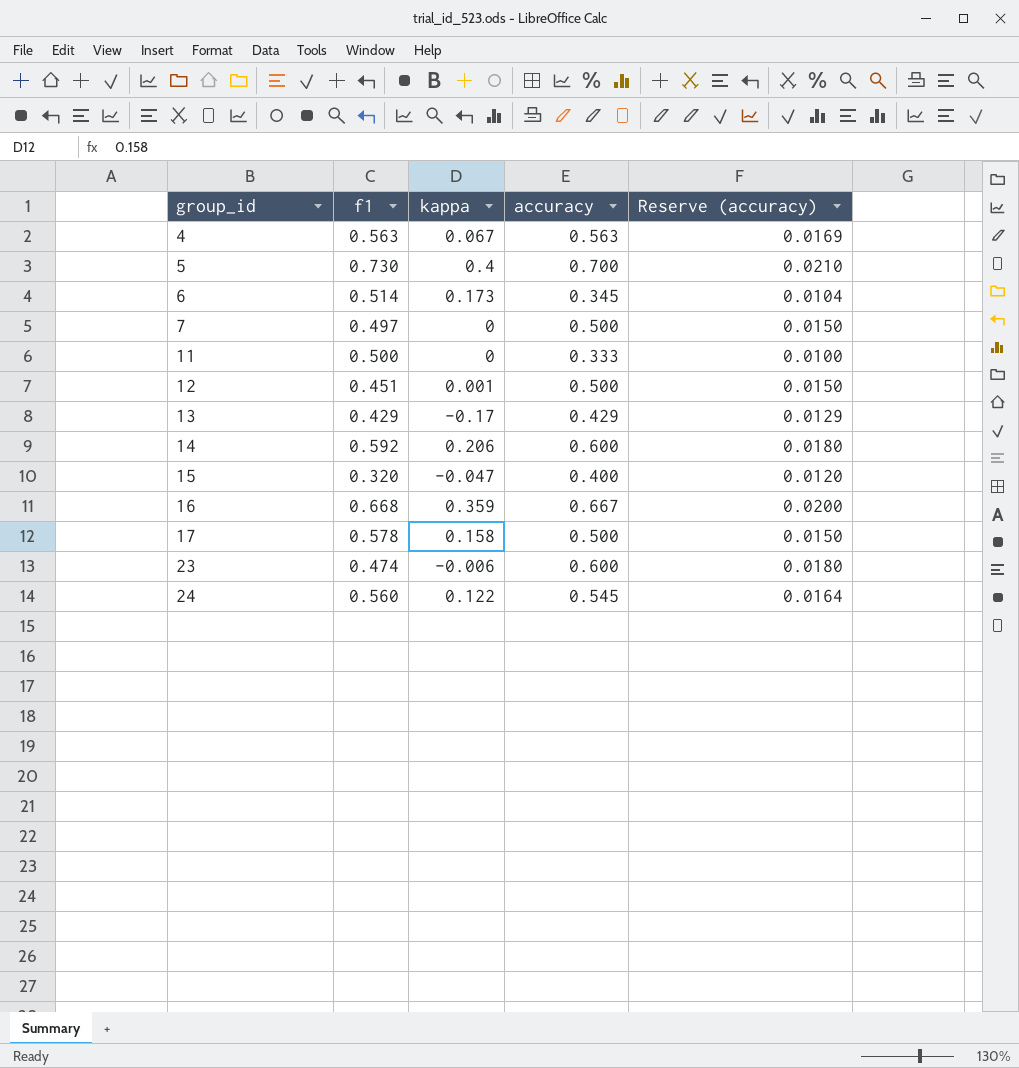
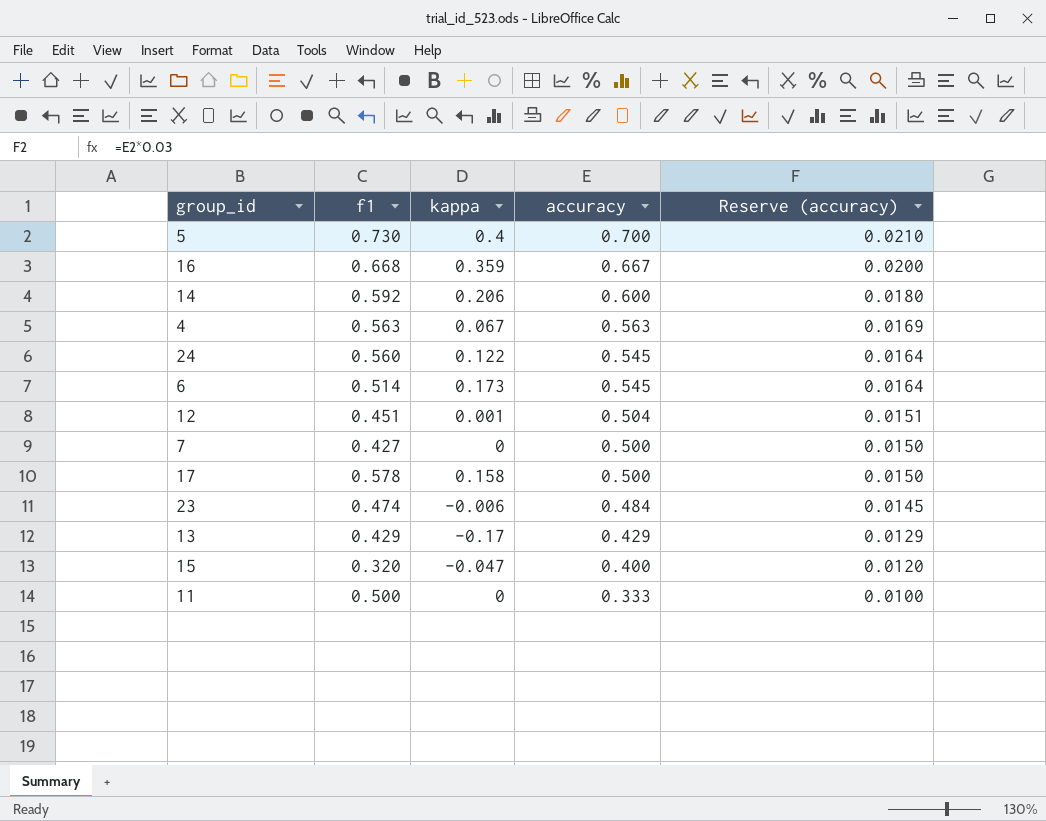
row order: group_id ascending -> accuracy descending
6 | accuracy: 0.345 -> 0.545
6 | Reserve (accuracy): 0.0104 -> 0.0164
12 | accuracy: 0.500 -> 0.504
12 | Reserve (accuracy): 0.0150 -> 0.0151
7 | f1: 0.497 -> 0.427
23 | accuracy: 0.600 -> 0.484
23 | Reserve (accuracy): 0.0180 -> 0.0145

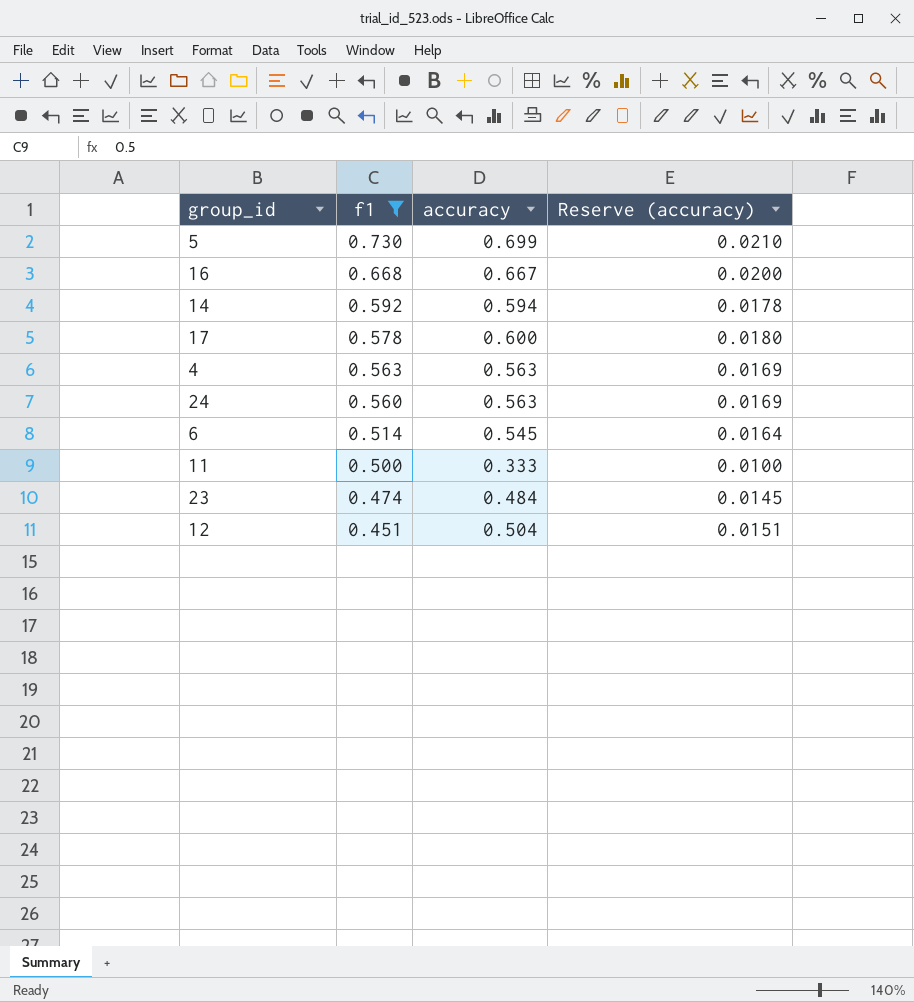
filter: none -> f1 >= 0.451
row order: accuracy descending -> f1 descending
column kappa | position: 3 -> none
5 | accuracy: 0.700 -> 0.699
14 | accuracy: 0.600 -> 0.594
14 | Reserve (accuracy): 0.0180 -> 0.0178
17 | accuracy: 0.500 -> 0.600
17 | Reserve (accuracy): 0.0150 -> 0.0180
24 | accuracy: 0.545 -> 0.563
24 | Reserve (accuracy): 0.0164 -> 0.0169

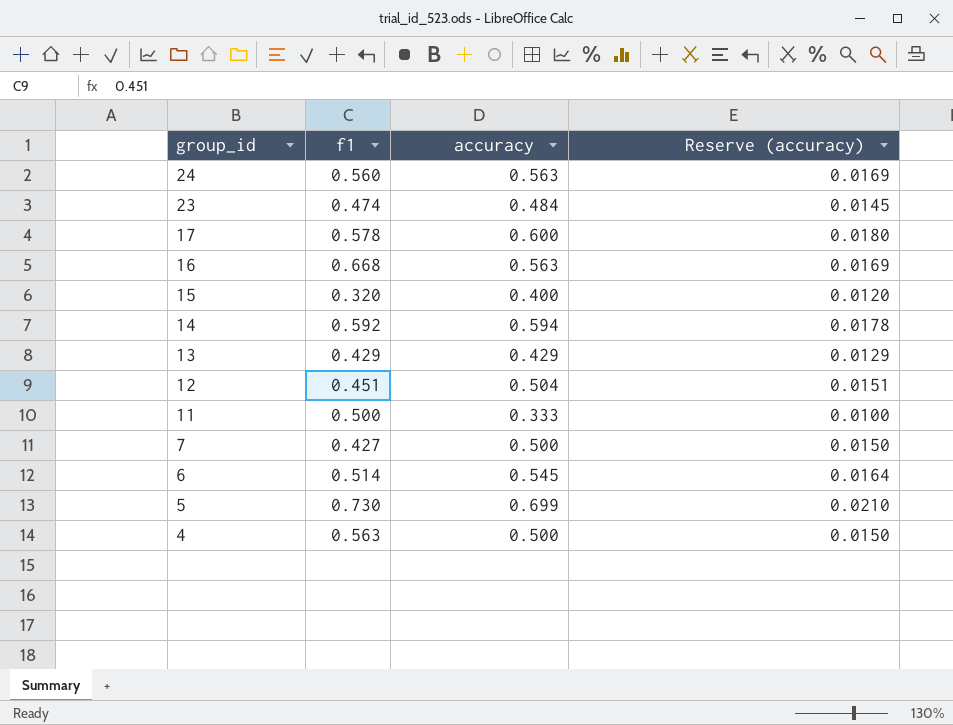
filter: f1 >= 0.451 -> none
row order: f1 descending -> group_id descending
16 | accuracy: 0.667 -> 0.563
16 | Reserve (accuracy): 0.0200 -> 0.0169
4 | accuracy: 0.563 -> 0.500
4 | Reserve (accuracy): 0.0169 -> 0.0150

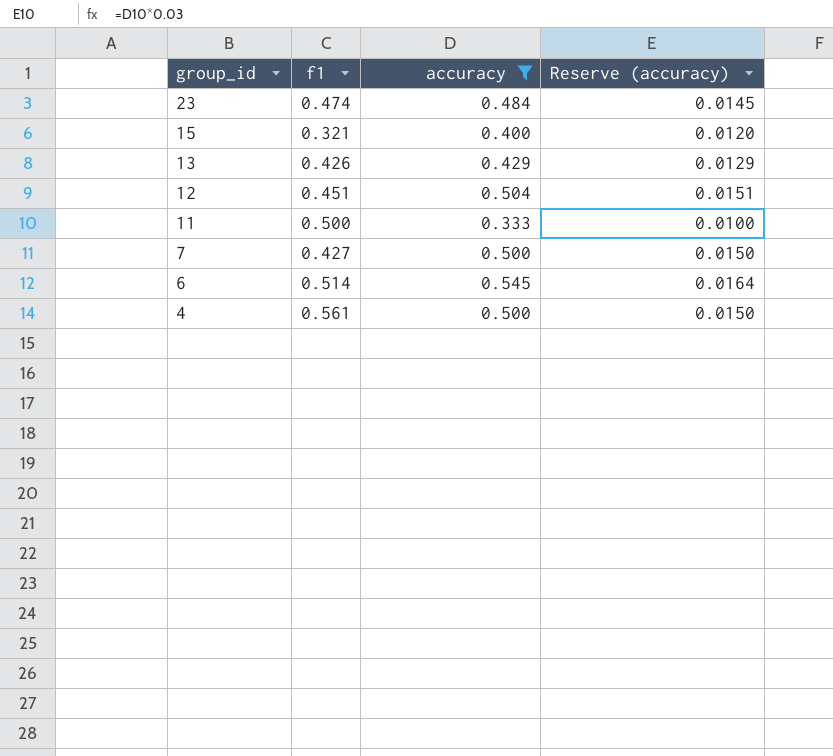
filter: none -> accuracy <= 0.545
15 | f1: 0.320 -> 0.321
13 | f1: 0.429 -> 0.426
4 | f1: 0.563 -> 0.561

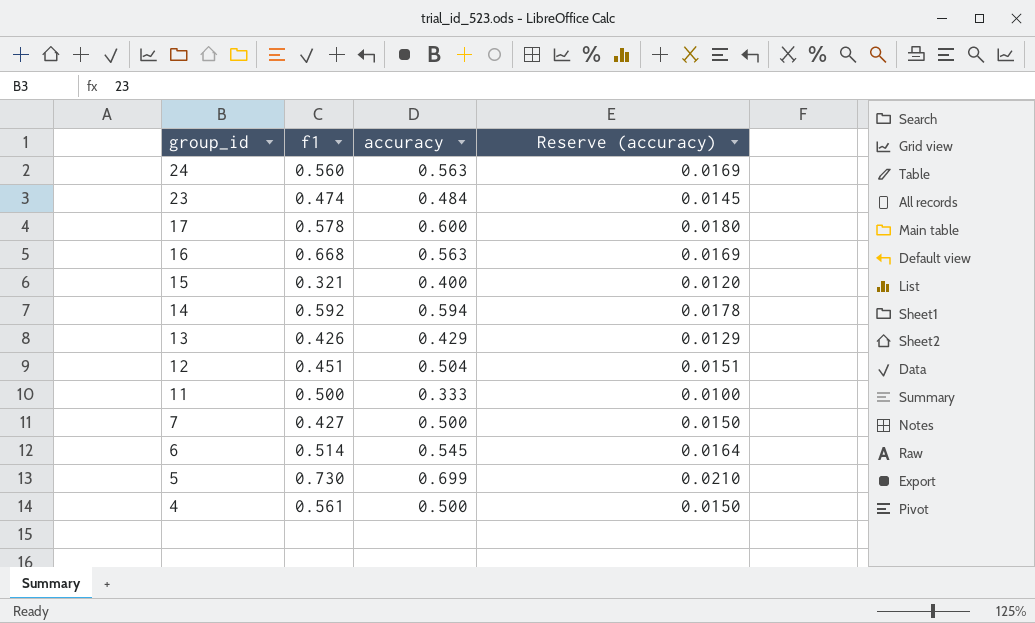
filter: accuracy <= 0.545 -> none

